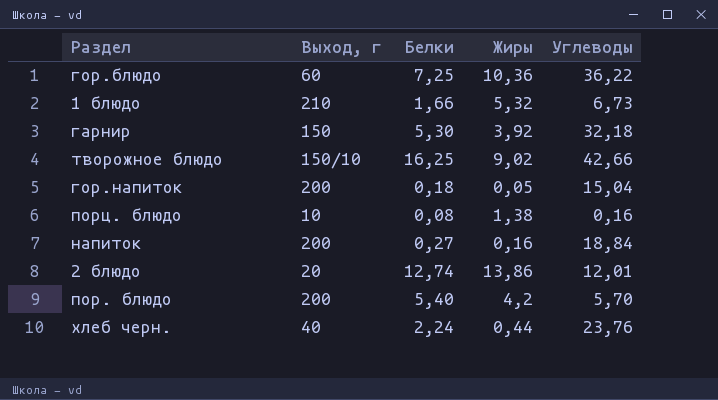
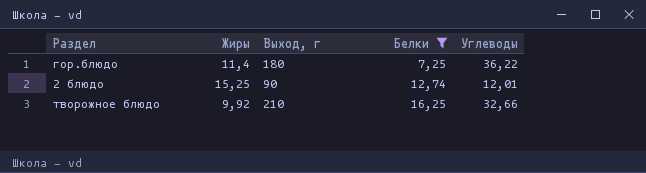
filter: none -> Белки >= 7,25
row order: none -> Белки ascending
column Жиры | position: 4 -> 2
гор.блюдо | Жиры: 10,36 -> 11,4
гор.блюдо | Выход, г: 60 -> 180
2 блюдо | Жиры: 13,86 -> 15,25
2 блюдо | Выход, г: 20 -> 90
творожное блюдо | Жиры: 9,02 -> 9,92
творожное блюдо | Выход, г: 150/10 -> 210
творожное блюдо | Углеводы: 42,66 -> 32,66

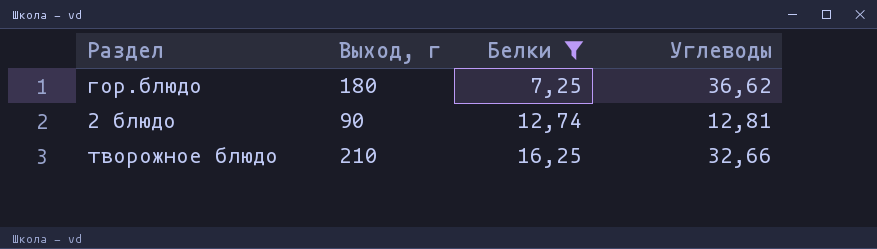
column Жиры | position: 2 -> none
гор.блюдо | Углеводы: 36,22 -> 36,62
2 блюдо | Углеводы: 12,01 -> 12,81

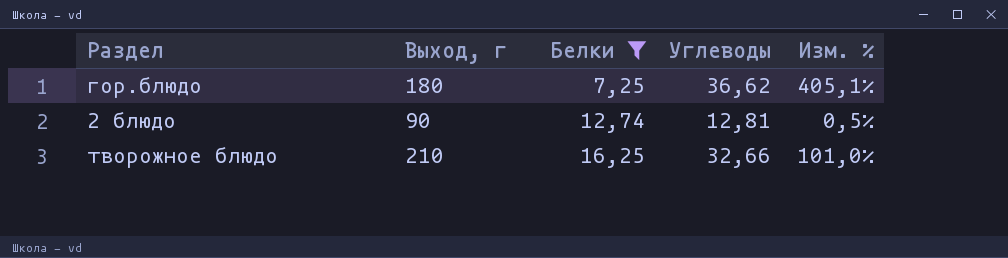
column Изм. % | formula: none -> ([Углеводы] - [Белки]) / [Белки]

